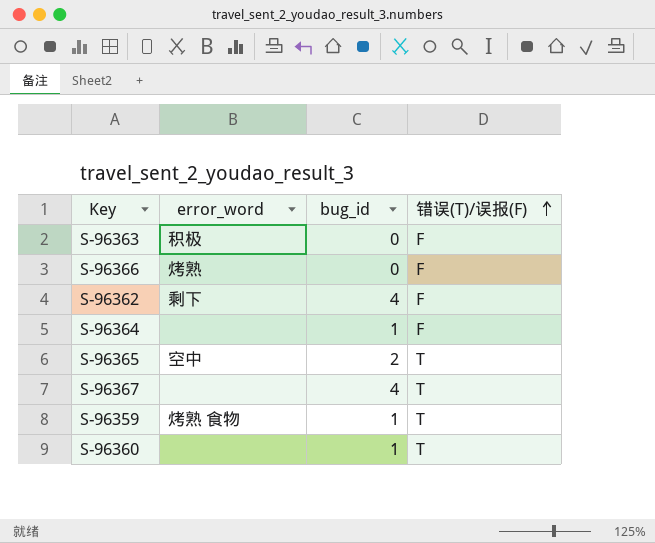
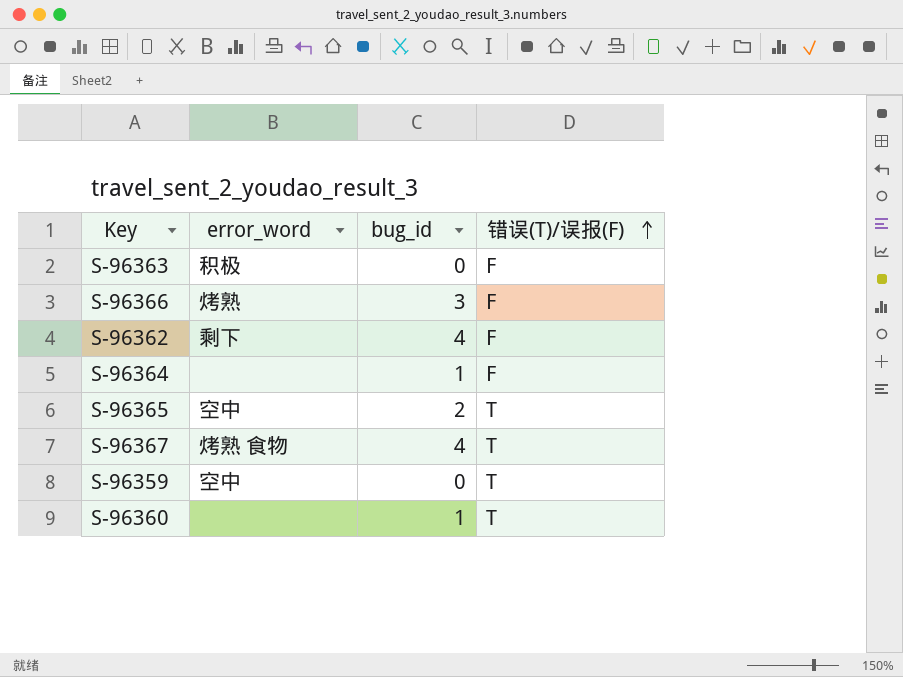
S-96366 | bug_id: 0 -> 3
S-96367 | error_word: none -> 烤熟 食物
S-96359 | error_word: 烤熟 食物 -> 空中
S-96359 | bug_id: 1 -> 0

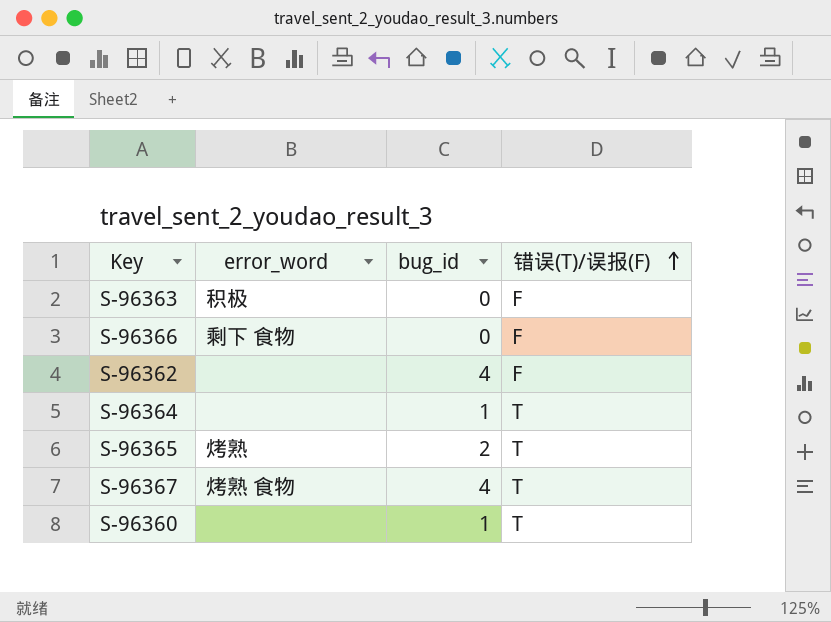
row S-96359: 空中 | 0 | T -> none
S-96366 | error_word: 烤熟 -> 剩下 食物
S-96366 | bug_id: 3 -> 0
S-96362 | error_word: 剩下 -> none
S-96364 | 错误(T)/误报(F): F -> T
S-96365 | error_word: 空中 -> 烤熟

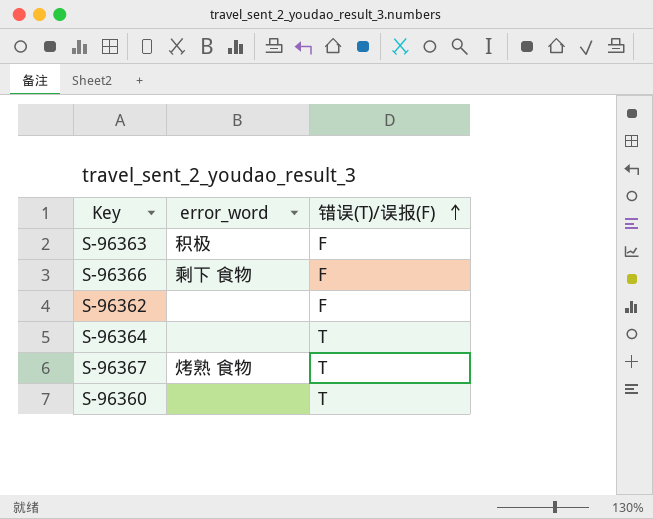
column bug_id | position: 3 -> none
row S-96365: 烤熟 | 2 | T -> none

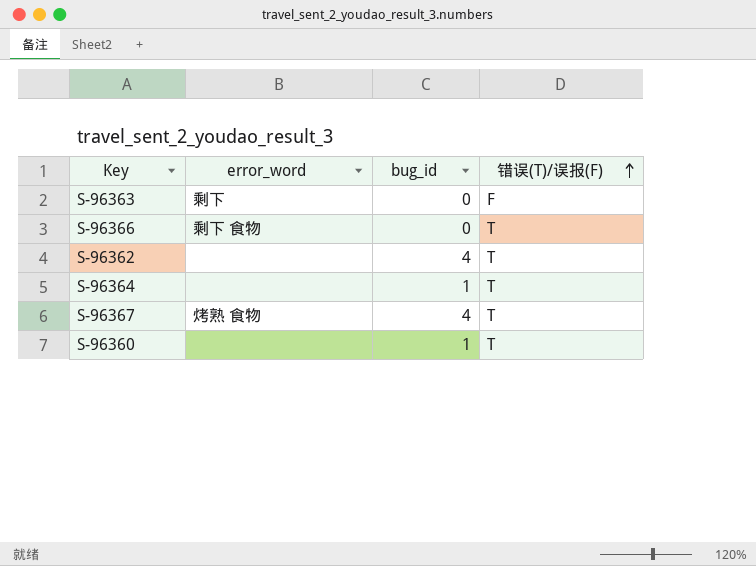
column bug_id | position: none -> 3
S-96363 | error_word: 积极 -> 剩下
S-96366 | 错误(T)/误报(F): F -> T
S-96362 | 错误(T)/误报(F): F -> T

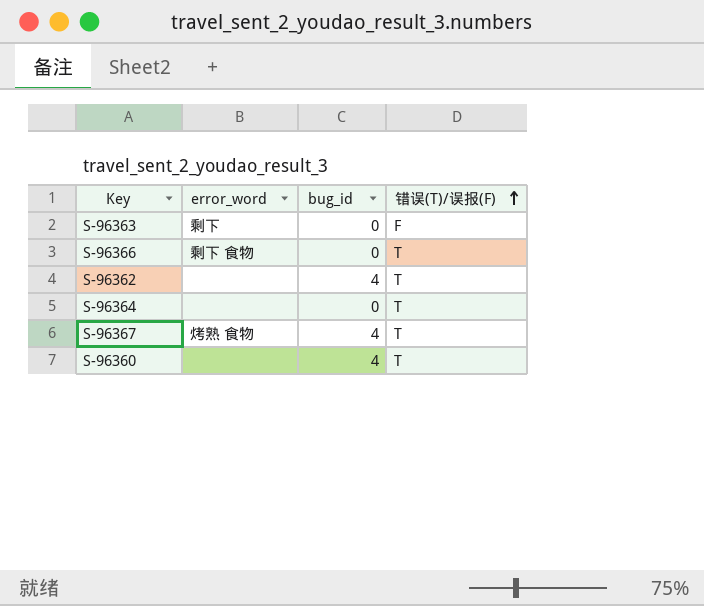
S-96364 | bug_id: 1 -> 0
S-96360 | bug_id: 1 -> 4

